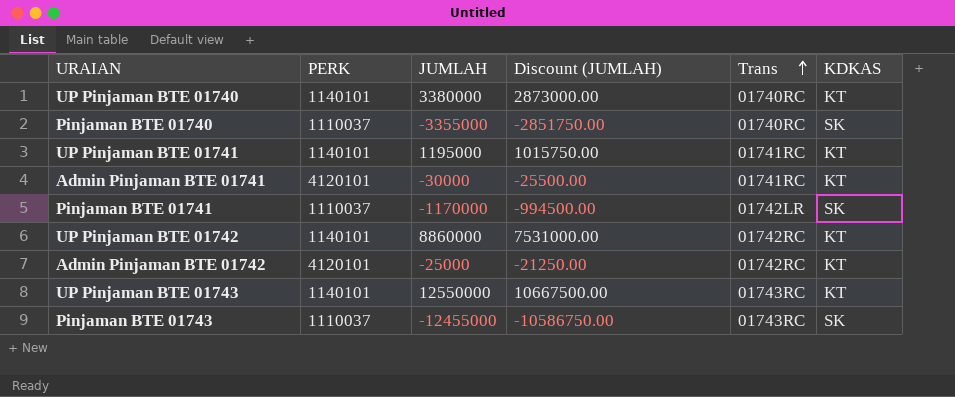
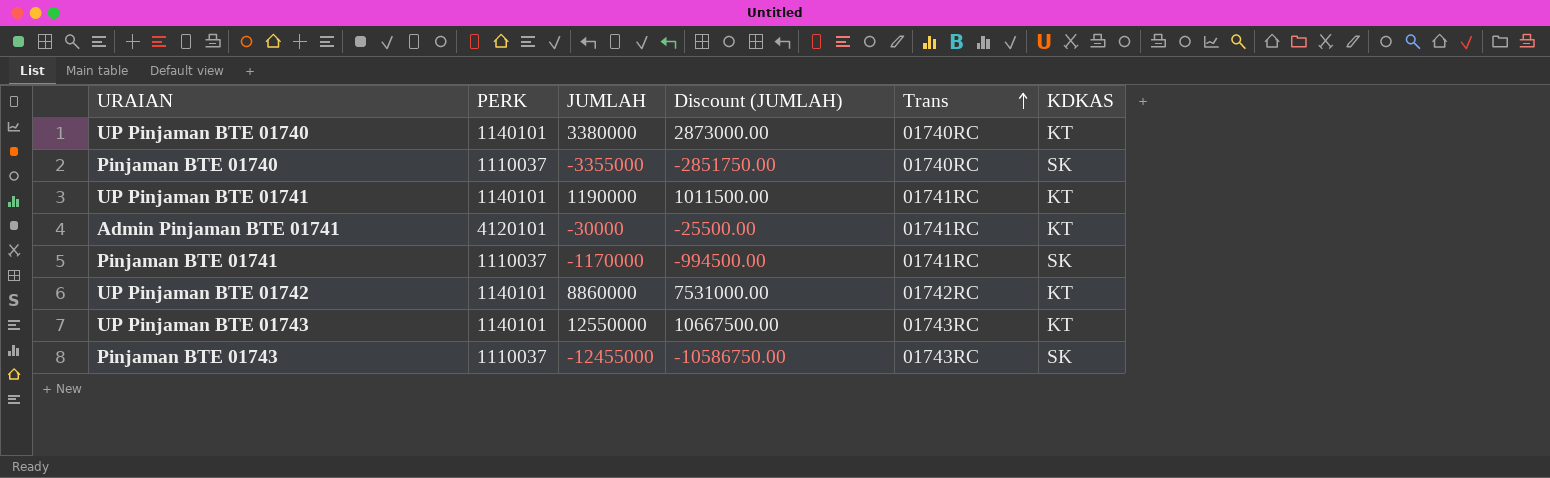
row Admin Pinjaman BTE 01742: 4120101 | -25000 | -21250.00 | 01742RC | KT -> none
UP Pinjaman BTE 01741 | JUMLAH: 1195000 -> 1190000
UP Pinjaman BTE 01741 | Discount (JUMLAH): 1015750.00 -> 1011500.00
Pinjaman BTE 01741 | Trans: 01742LR -> 01741RC

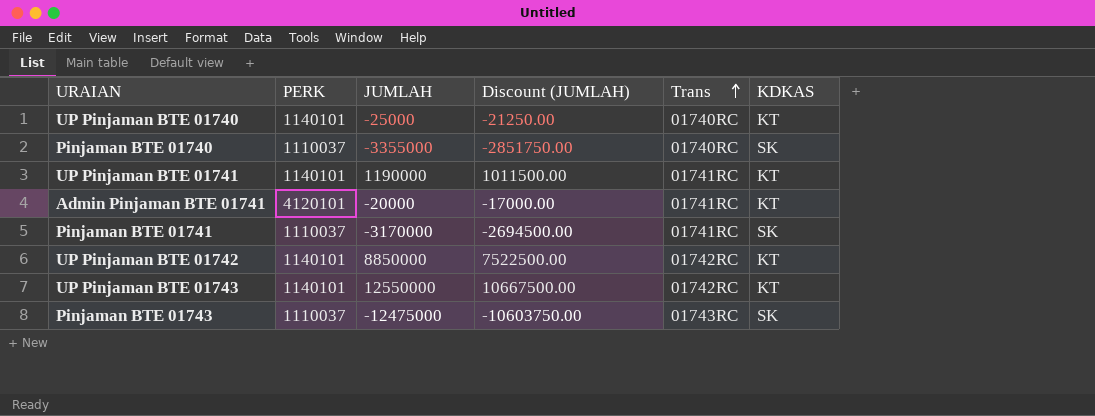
UP Pinjaman BTE 01740 | JUMLAH: 3380000 -> -25000
UP Pinjaman BTE 01740 | Discount (JUMLAH): 2873000.00 -> -21250.00
Admin Pinjaman BTE 01741 | JUMLAH: -30000 -> -20000
Admin Pinjaman BTE 01741 | Discount (JUMLAH): -25500.00 -> -17000.00
Pinjaman BTE 01741 | JUMLAH: -1170000 -> -3170000
Pinjaman BTE 01741 | Discount (JUMLAH): -994500.00 -> -2694500.00
UP Pinjaman BTE 01742 | JUMLAH: 8860000 -> 8850000
UP Pinjaman BTE 01742 | Discount (JUMLAH): 7531000.00 -> 7522500.00
UP Pinjaman BTE 01743 | Trans: 01743RC -> 01742RC
Pinjaman BTE 01743 | JUMLAH: -12455000 -> -12475000
Pinjaman BTE 01743 | Discount (JUMLAH): -10586750.00 -> -10603750.00

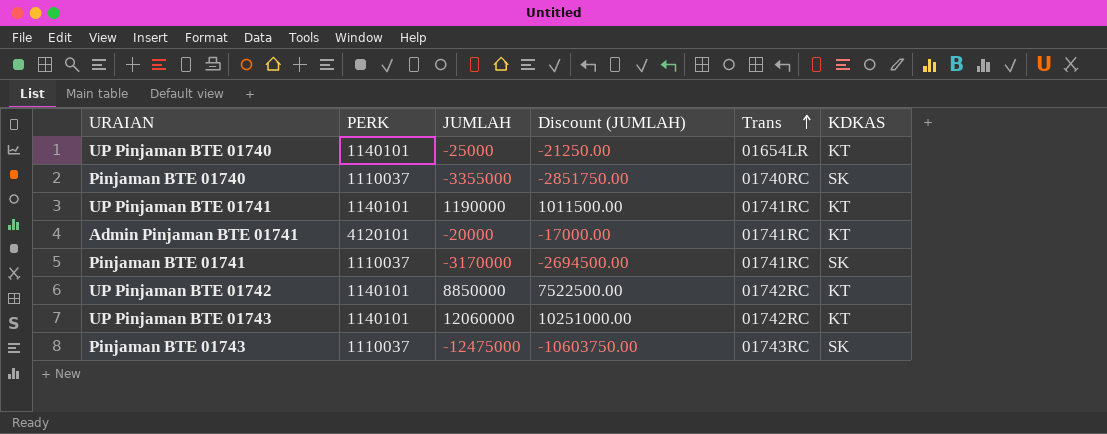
UP Pinjaman BTE 01740 | Trans: 01740RC -> 01654LR
UP Pinjaman BTE 01743 | JUMLAH: 12550000 -> 12060000
UP Pinjaman BTE 01743 | Discount (JUMLAH): 10667500.00 -> 10251000.00

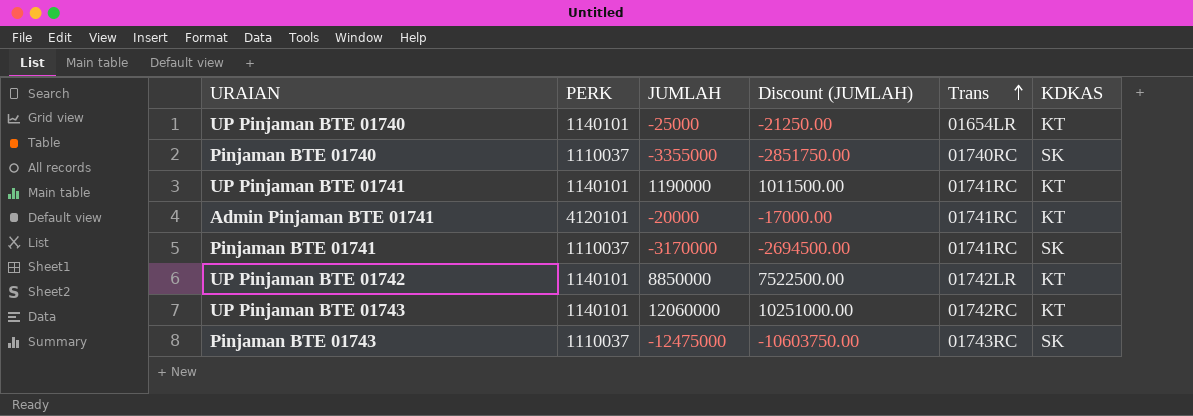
UP Pinjaman BTE 01742 | Trans: 01742RC -> 01742LR

